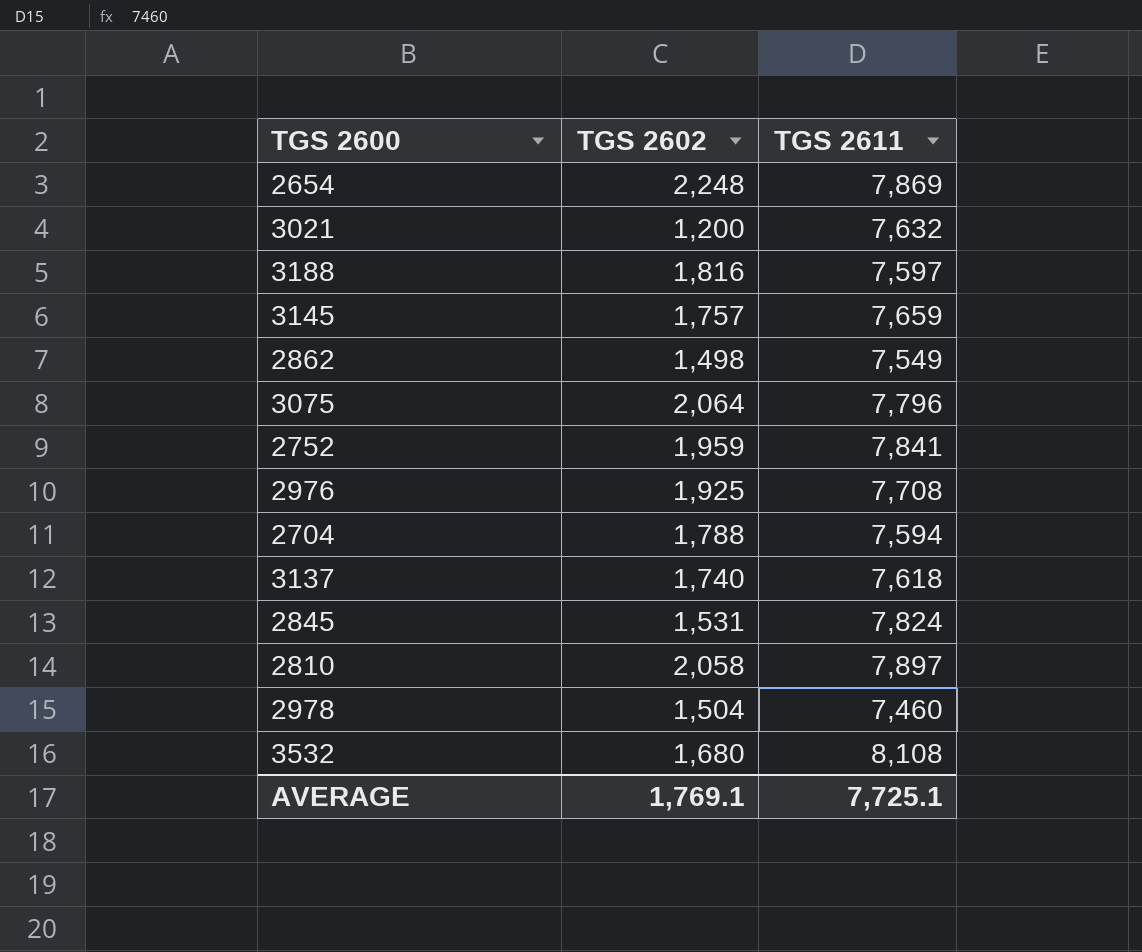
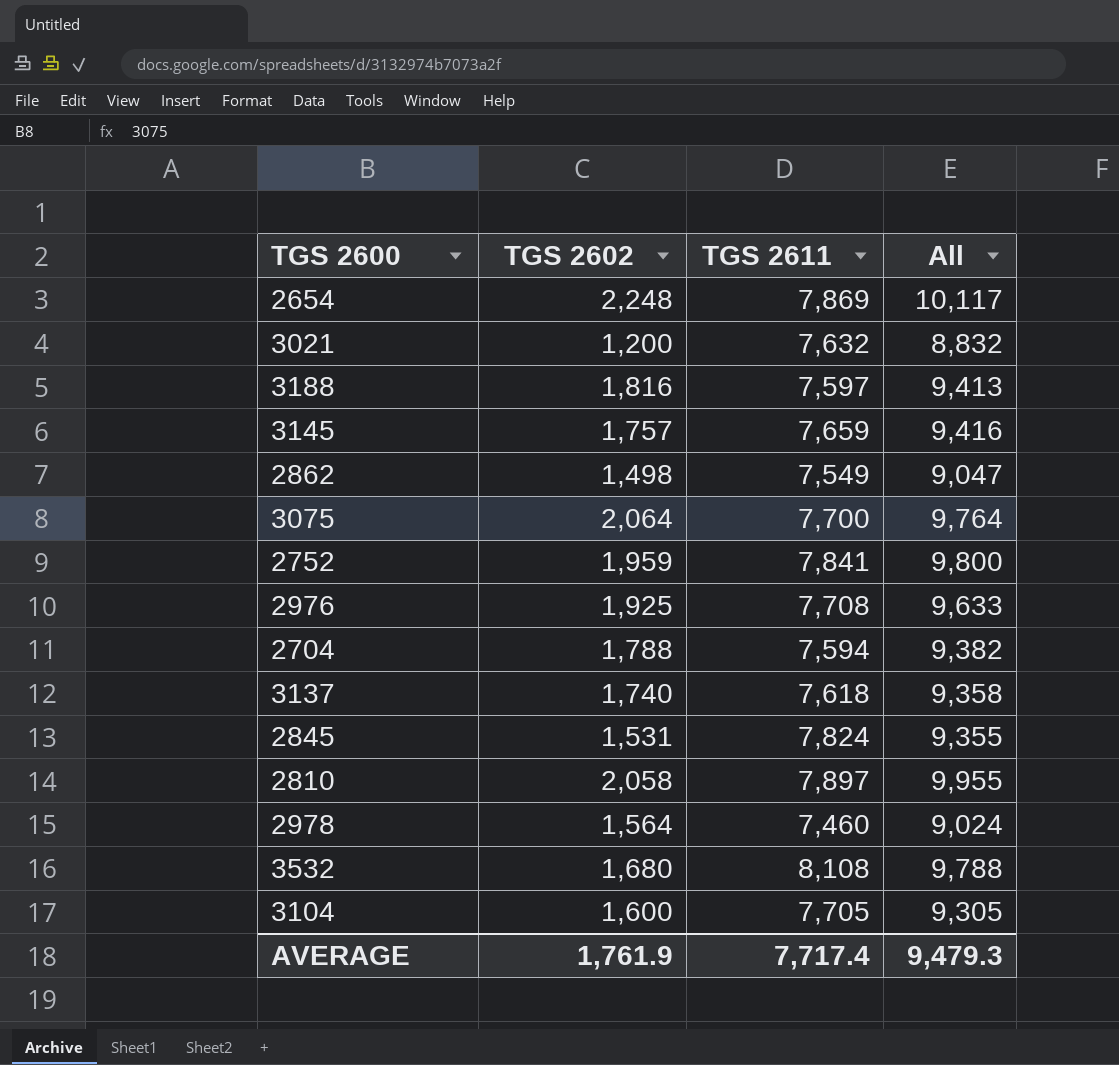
column All | formula: none -> [TGS 2602] + [TGS 2611]
3075 | TGS 2611: 7,796 -> 7,700
2978 | TGS 2602: 1,504 -> 1,564
row 3104: none -> 1,600 | 7,705 | 9,305
AVERAGE | TGS 2602: 1,769.1 -> 1,761.9
AVERAGE | TGS 2611: 7,725.1 -> 7,717.4

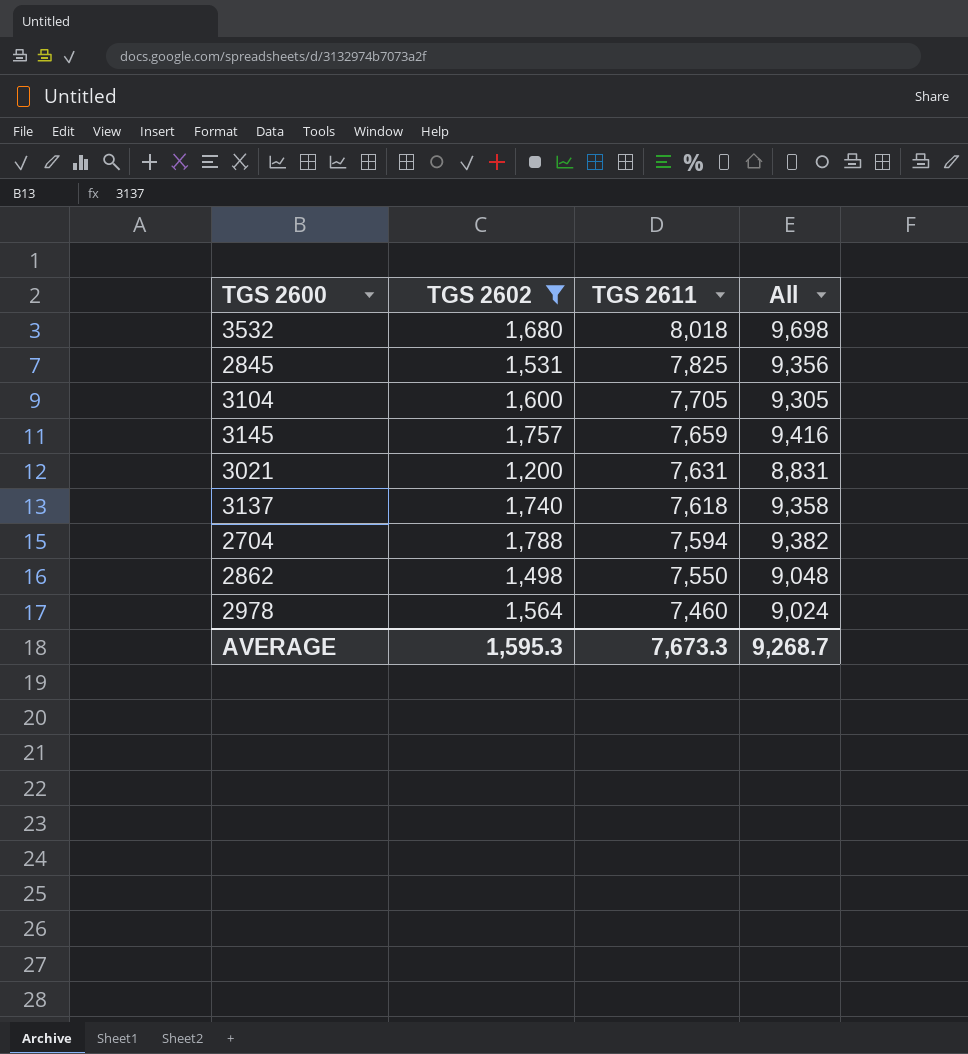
filter: none -> TGS 2602 <= 1,788
row order: none -> TGS 2611 descending
3532 | TGS 2611: 8,108 -> 8,018
3532 | All: 9,788 -> 9,698
2845 | TGS 2611: 7,824 -> 7,825
2845 | All: 9,355 -> 9,356
3021 | TGS 2611: 7,632 -> 7,631
3021 | All: 8,832 -> 8,831
2862 | TGS 2611: 7,549 -> 7,550
2862 | All: 9,047 -> 9,048
AVERAGE | TGS 2602: 1,761.9 -> 1,595.3
AVERAGE | TGS 2611: 7,717.4 -> 7,673.3
AVERAGE | All: 9,479.3 -> 9,268.7

